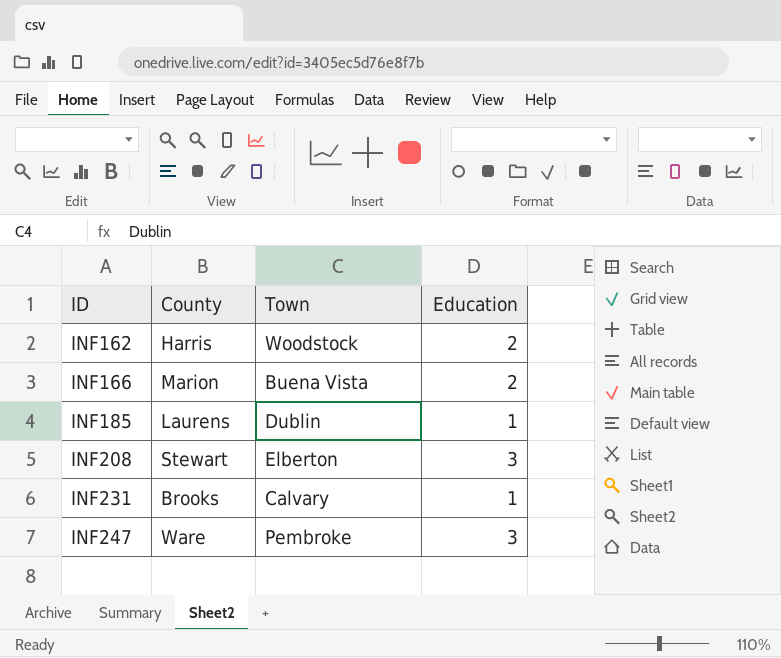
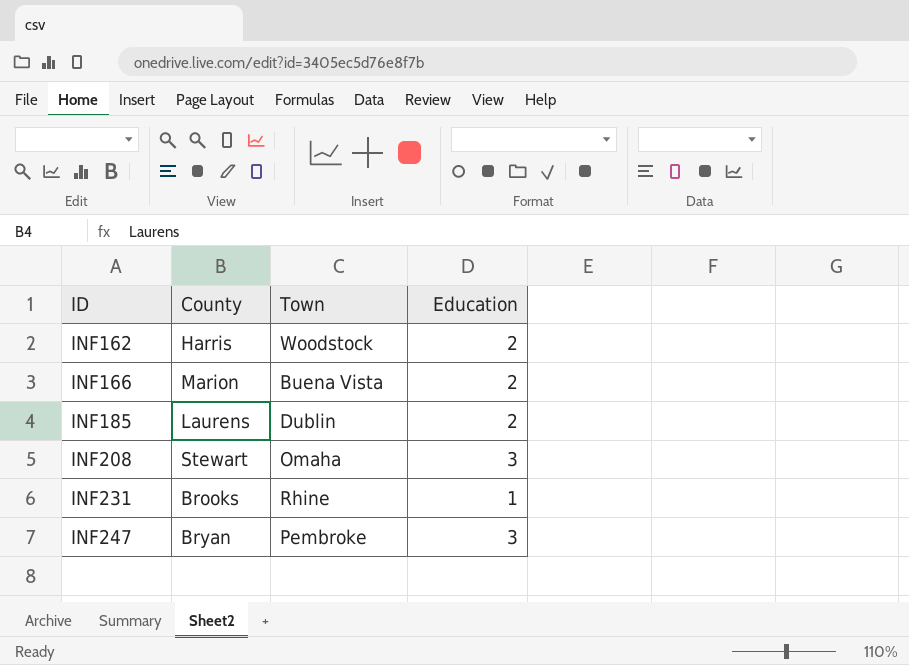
INF185 | Education: 1 -> 2
INF208 | Town: Elberton -> Omaha
INF231 | Town: Calvary -> Rhine
INF247 | County: Ware -> Bryan

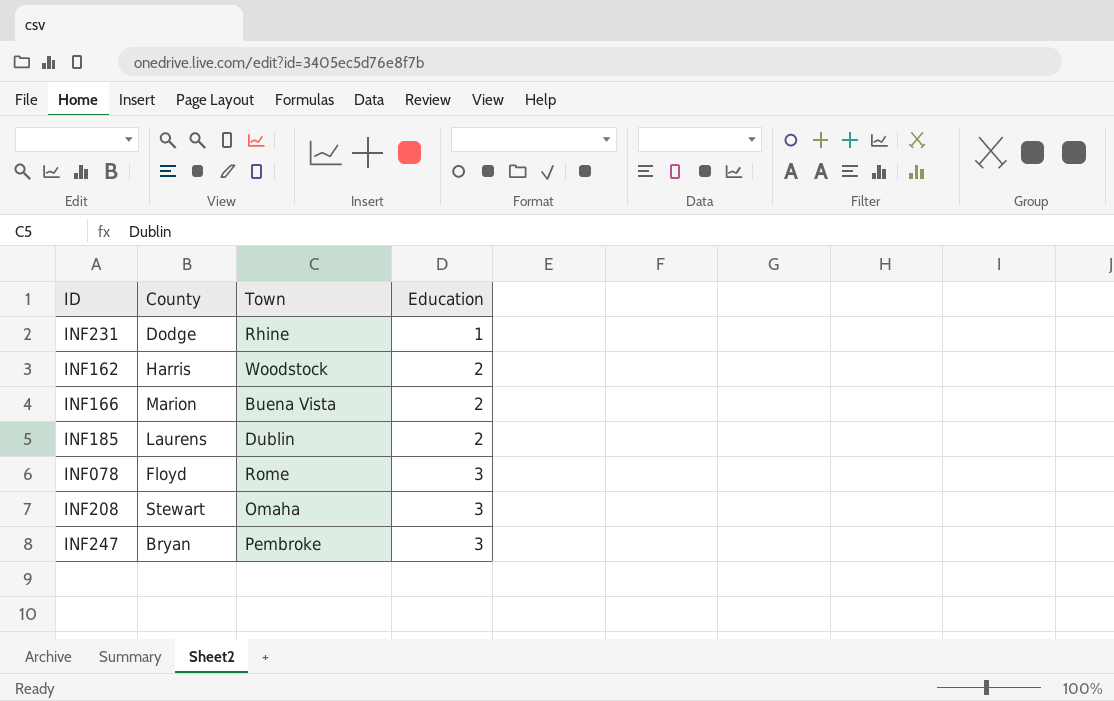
row order: ID ascending -> Education ascending
INF231 | County: Brooks -> Dodge
row INF078: none -> Floyd | Rome | 3

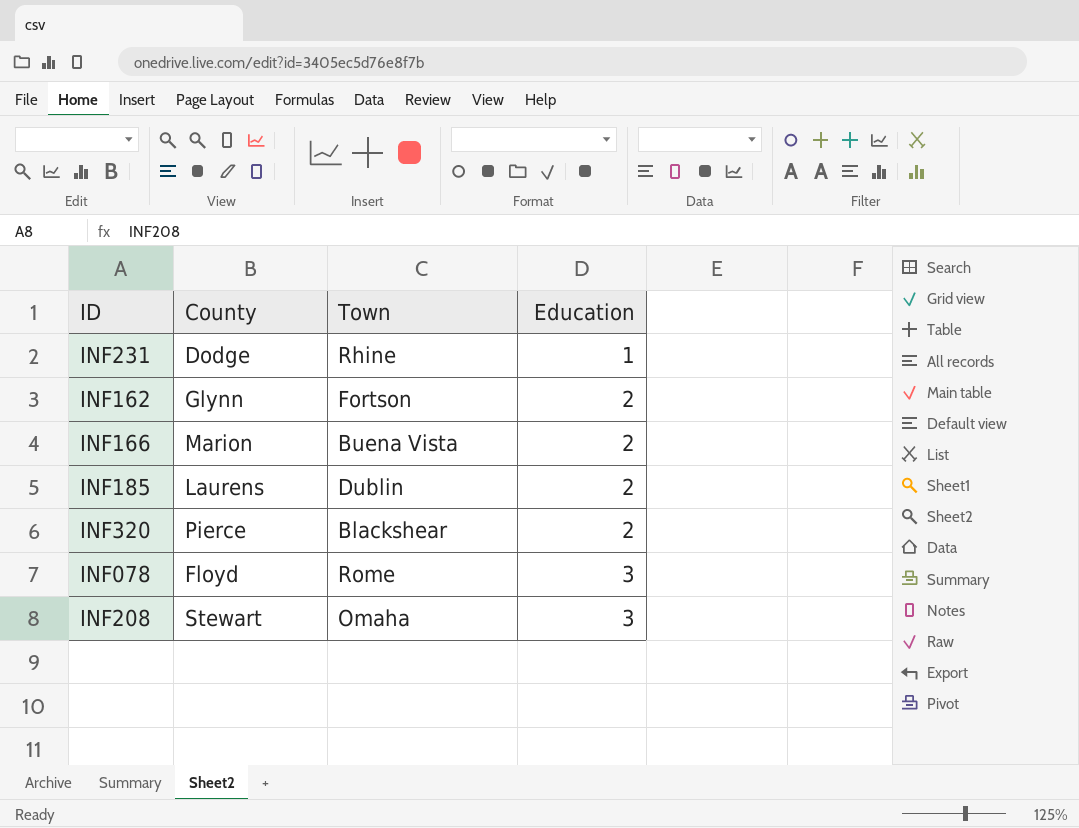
row INF247: Bryan | Pembroke | 3 -> none
INF162 | County: Harris -> Glynn
INF162 | Town: Woodstock -> Fortson
row INF320: none -> Pierce | Blackshear | 2

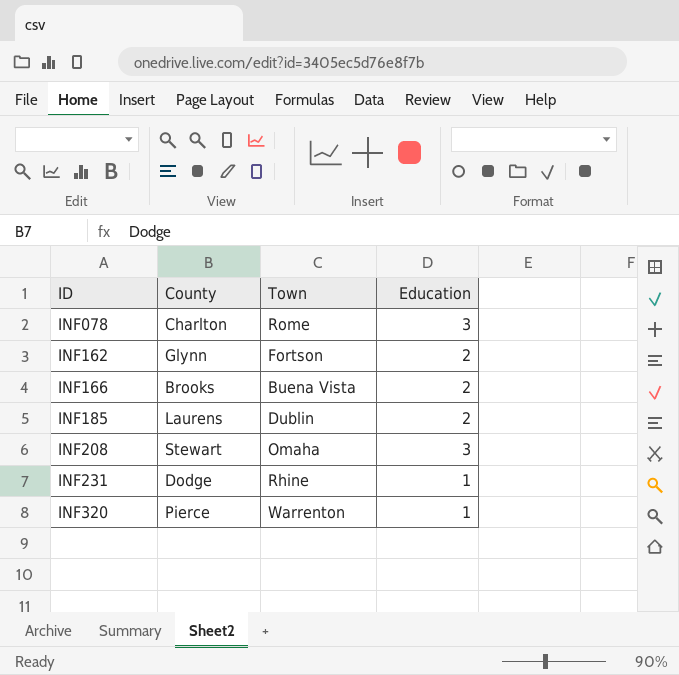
row order: Education ascending -> ID ascending
INF078 | County: Floyd -> Charlton
INF166 | County: Marion -> Brooks
INF320 | Town: Blackshear -> Warrenton
INF320 | Education: 2 -> 1

